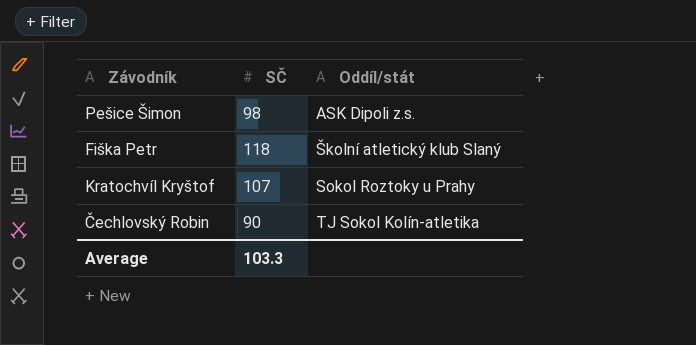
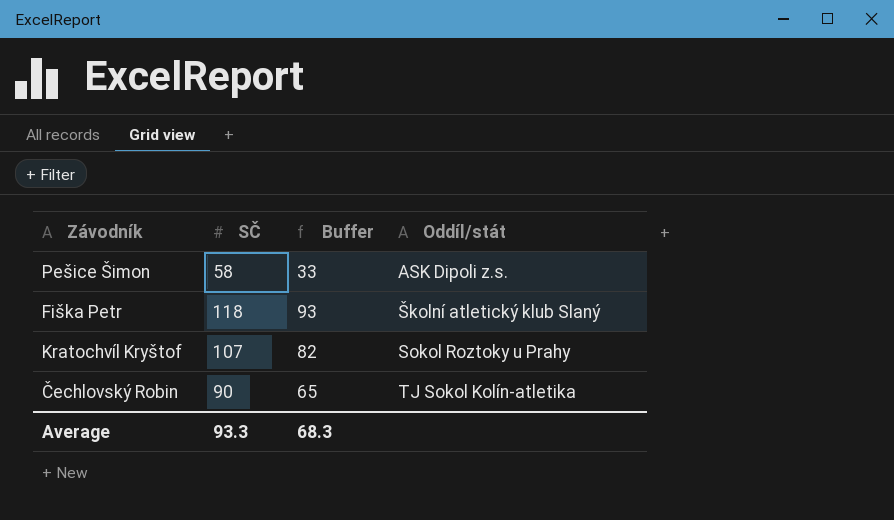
column Buffer | formula: none -> [SČ] - 25
Pešice Šimon | SČ: 98 -> 58
Average | SČ: 103.3 -> 93.3

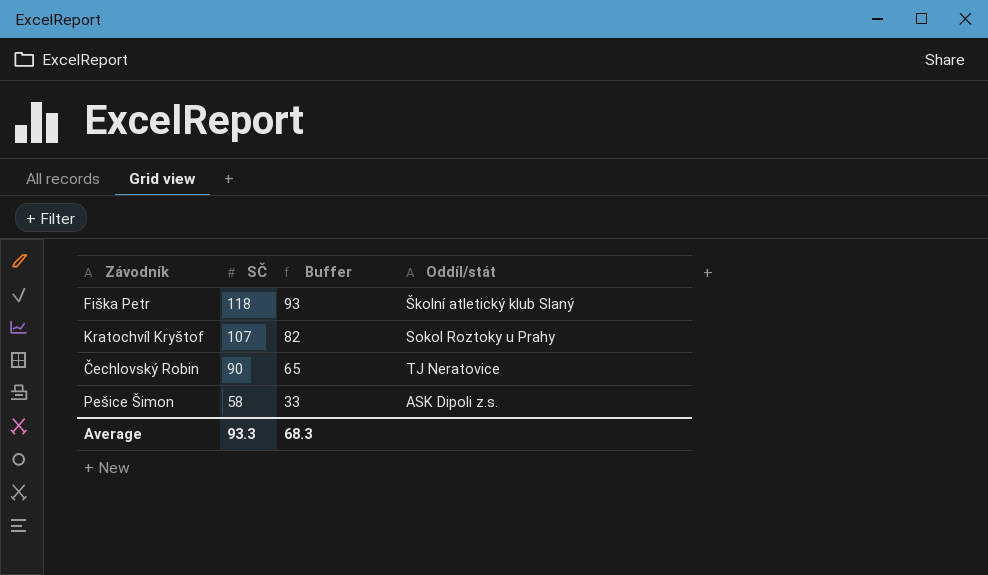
row order: Oddíl/stát ascending -> SČ descending
Čechlovský Robin | Oddíl/stát: TJ Sokol Kolín-atletika -> TJ Neratovice

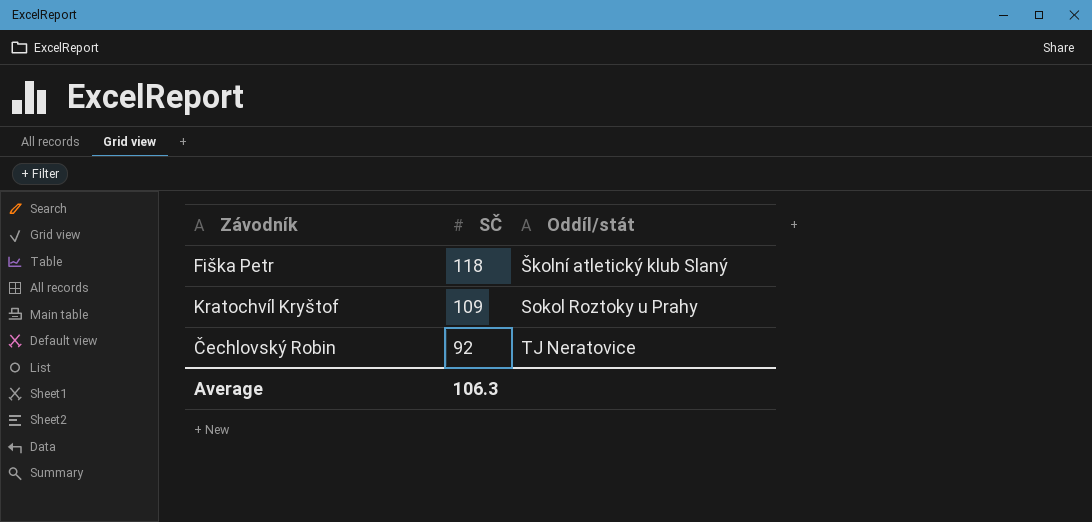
column Buffer | formula: [SČ] - 25 -> none
row Pešice Šimon: 58 | 33 | ASK Dipoli z.s. -> none
Kratochvíl Kryštof | SČ: 107 -> 109
Čechlovský Robin | SČ: 90 -> 92
Average | SČ: 93.3 -> 106.3

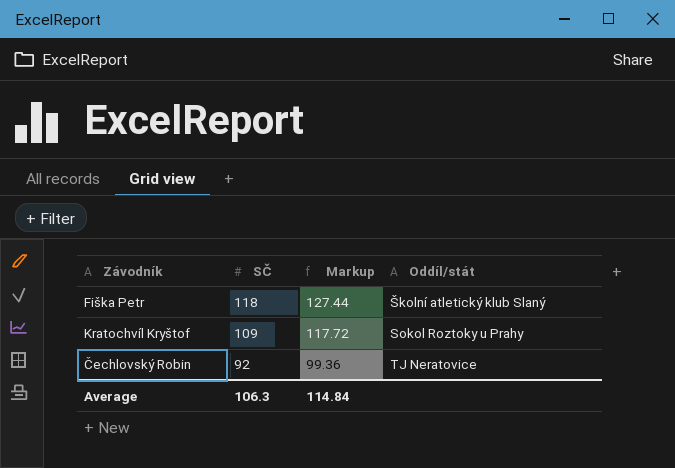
column Markup | formula: none -> [SČ] * 1.08

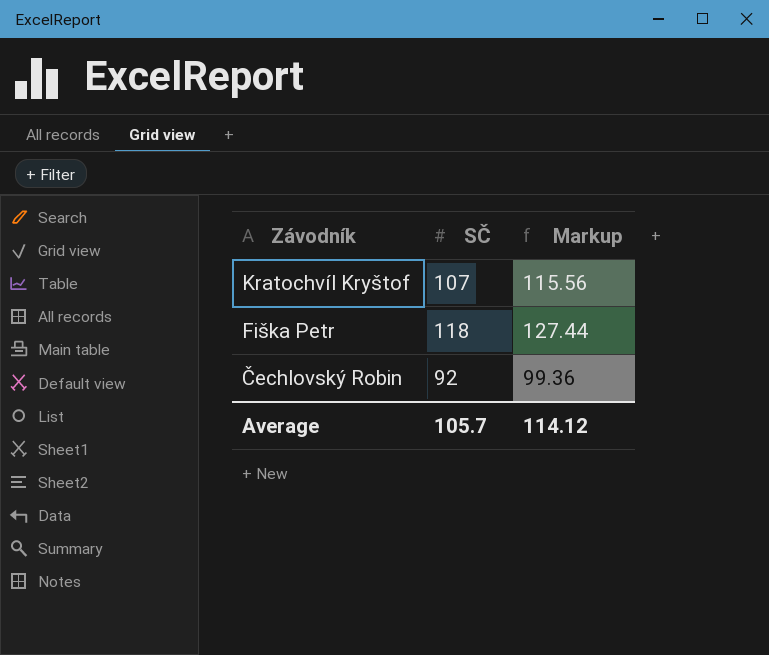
row order: SČ descending -> Závodník descending
column Oddíl/stát | position: 4 -> none
Kratochvíl Kryštof | SČ: 109 -> 107
Kratochvíl Kryštof | Markup: 117.72 -> 115.56
Average | SČ: 106.3 -> 105.7
Average | Markup: 114.84 -> 114.12

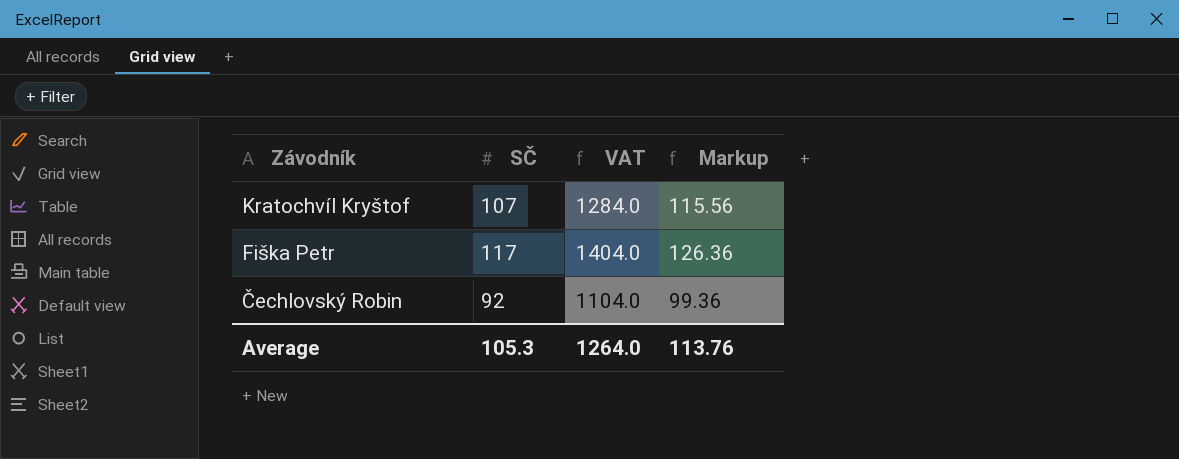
column VAT | formula: none -> [SČ] * 12
Fiška Petr | SČ: 118 -> 117
Fiška Petr | Markup: 127.44 -> 126.36
Average | SČ: 105.7 -> 105.3
Average | Markup: 114.12 -> 113.76

